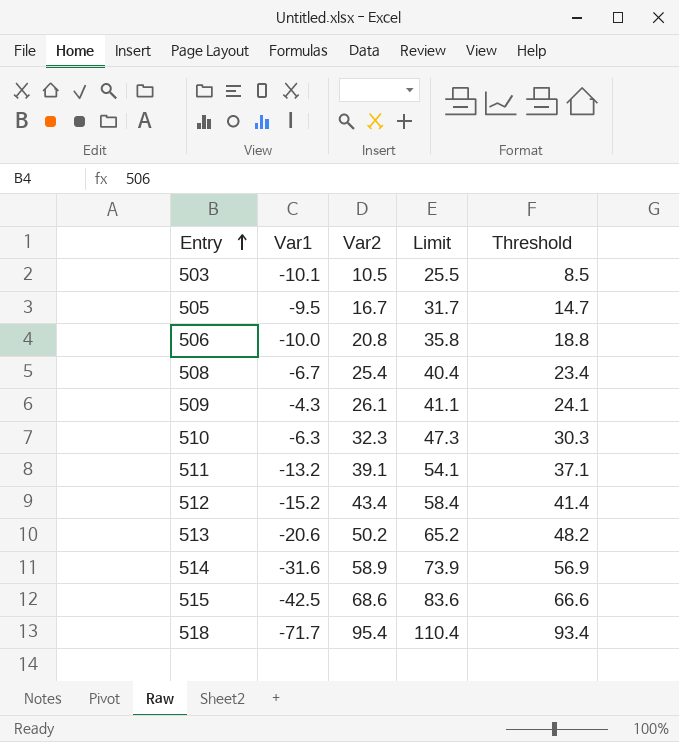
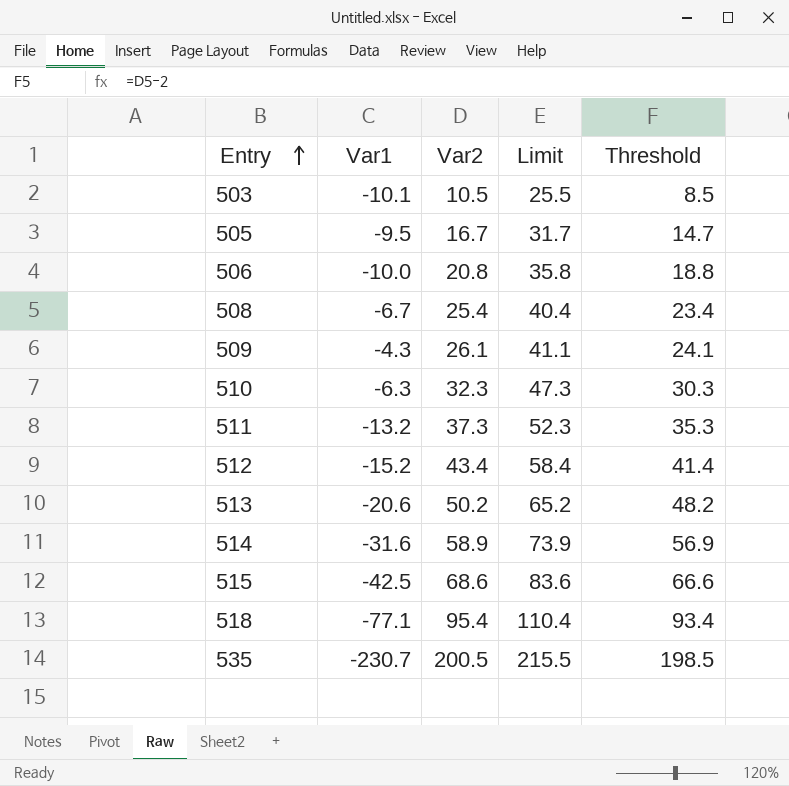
511 | Var2: 39.1 -> 37.3
511 | Limit: 54.1 -> 52.3
511 | Threshold: 37.1 -> 35.3
518 | Var1: -71.7 -> -77.1
row 535: none -> -230.7 | 200.5 | 215.5 | 198.5

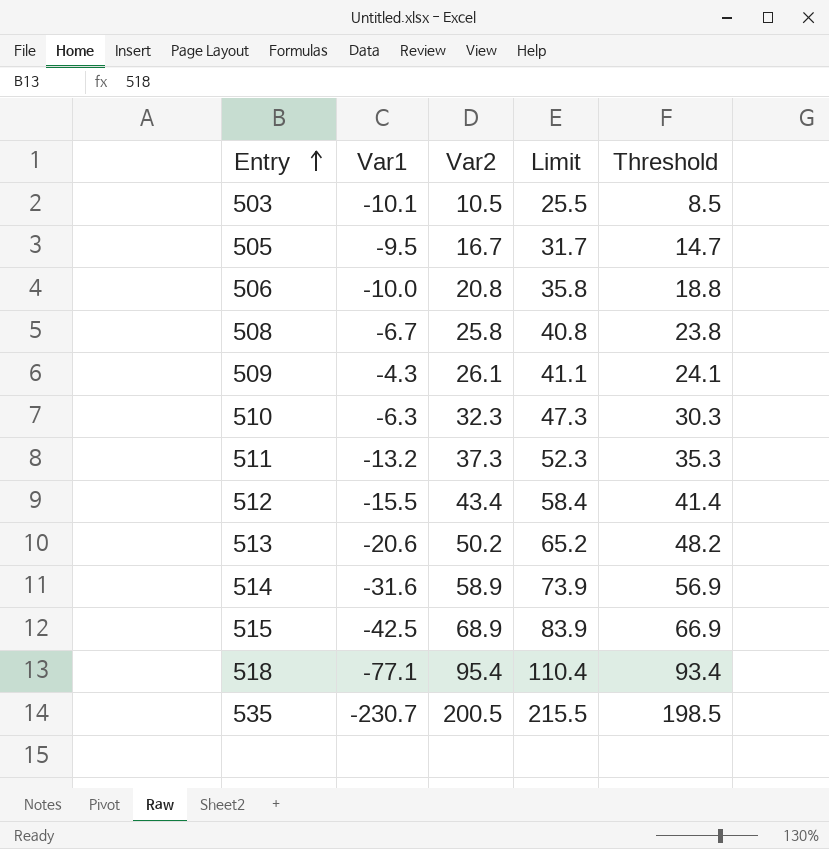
508 | Var2: 25.4 -> 25.8
508 | Limit: 40.4 -> 40.8
508 | Threshold: 23.4 -> 23.8
512 | Var1: -15.2 -> -15.5
515 | Var2: 68.6 -> 68.9
515 | Limit: 83.6 -> 83.9
515 | Threshold: 66.6 -> 66.9

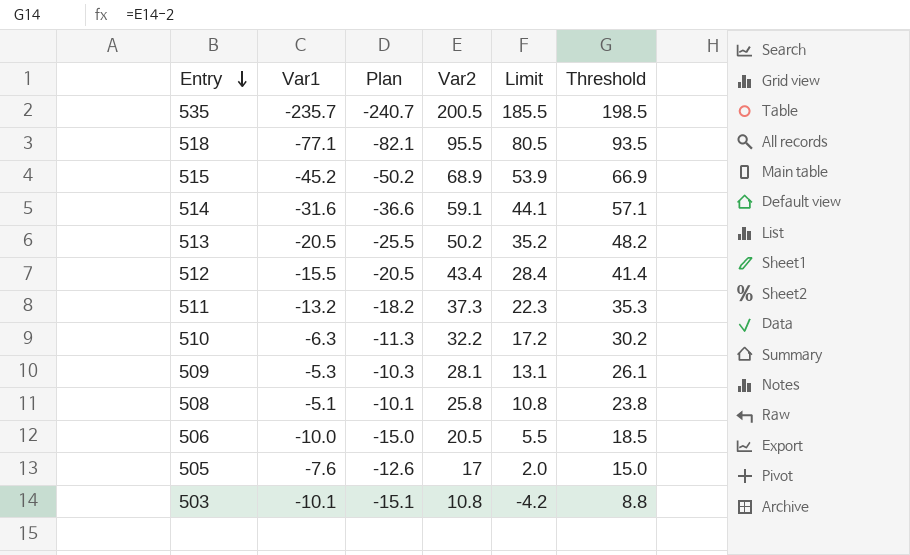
row order: Entry ascending -> Entry descending
column Plan | formula: none -> [Var1] - 5
column Limit | formula: [Var2] + 15 -> [Var2] - 15
535 | Var1: -230.7 -> -235.7
518 | Var2: 95.4 -> 95.5
518 | Threshold: 93.4 -> 93.5
515 | Var1: -42.5 -> -45.2
514 | Var2: 58.9 -> 59.1
514 | Threshold: 56.9 -> 57.1
513 | Var1: -20.6 -> -20.5
510 | Var2: 32.3 -> 32.2
510 | Threshold: 30.3 -> 30.2
509 | Var1: -4.3 -> -5.3
509 | Var2: 26.1 -> 28.1
509 | Threshold: 24.1 -> 26.1
508 | Var1: -6.7 -> -5.1
506 | Var2: 20.8 -> 20.5
506 | Threshold: 18.8 -> 18.5
505 | Var1: -9.5 -> -7.6
505 | Var2: 16.7 -> 17
505 | Threshold: 14.7 -> 15.0
503 | Var2: 10.5 -> 10.8
503 | Threshold: 8.5 -> 8.8

